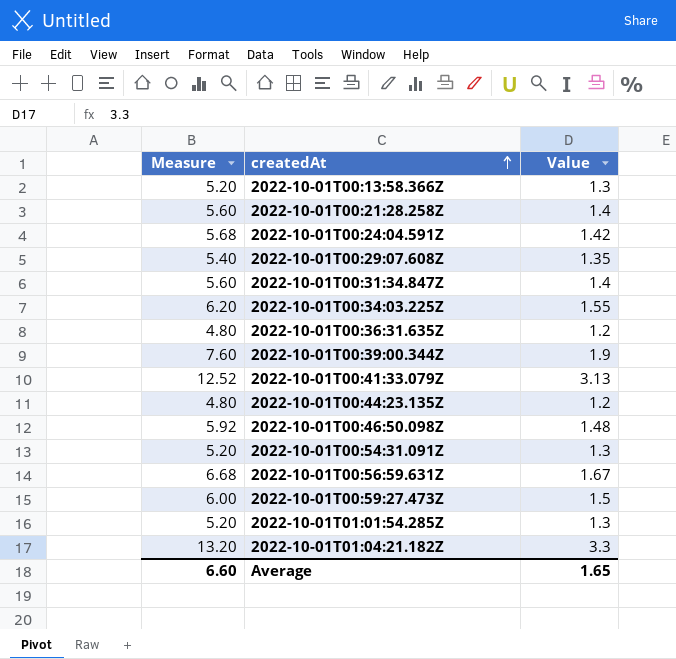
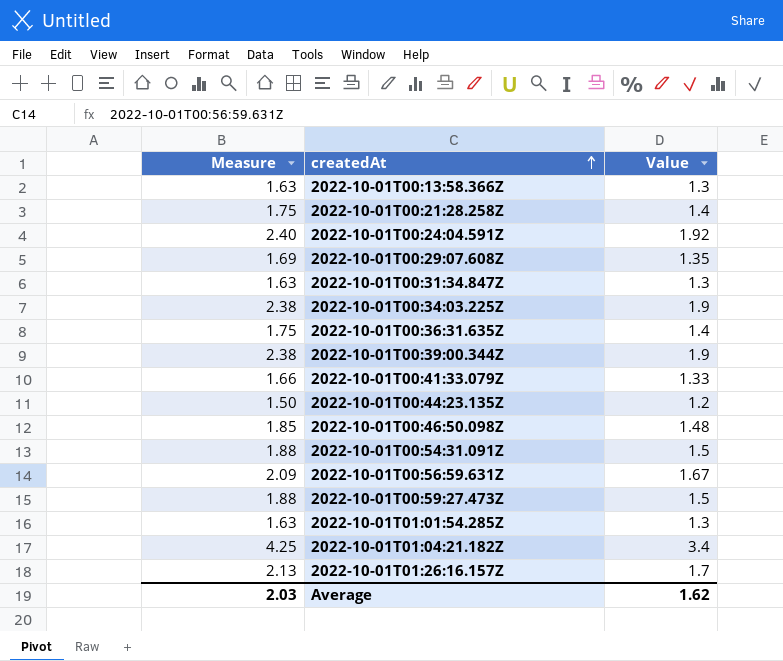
column Measure | formula: [Value] * 4 -> [Value] * 1.25
2022-10-01T00:24:04.591Z | Value: 1.42 -> 1.92
2022-10-01T00:31:34.847Z | Value: 1.4 -> 1.3
2022-10-01T00:34:03.225Z | Value: 1.55 -> 1.9
2022-10-01T00:36:31.635Z | Value: 1.2 -> 1.4
2022-10-01T00:41:33.079Z | Value: 3.13 -> 1.33
2022-10-01T00:54:31.091Z | Value: 1.3 -> 1.5
2022-10-01T01:04:21.182Z | Value: 3.3 -> 3.4
row 2022-10-01T01:26:16.157Z: none -> 2.13 | 1.7
Average | Measure: 6.60 -> 2.03
Average | Value: 1.65 -> 1.62

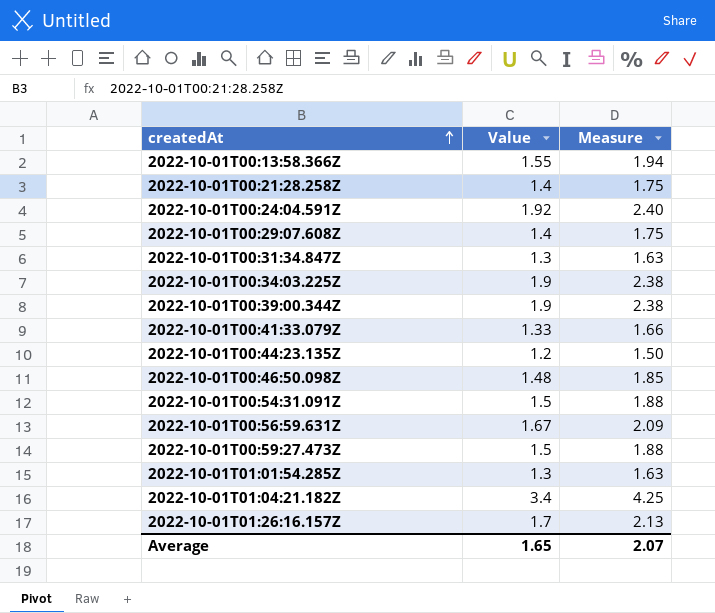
column Measure | position: 1 -> 3
row 2022-10-01T00:36:31.635Z: 1.75 | 1.4 -> none
2022-10-01T00:13:58.366Z | Value: 1.3 -> 1.55
2022-10-01T00:13:58.366Z | Measure: 1.63 -> 1.94
2022-10-01T00:29:07.608Z | Value: 1.35 -> 1.4
2022-10-01T00:29:07.608Z | Measure: 1.69 -> 1.75
Average | Value: 1.62 -> 1.65
Average | Measure: 2.03 -> 2.07

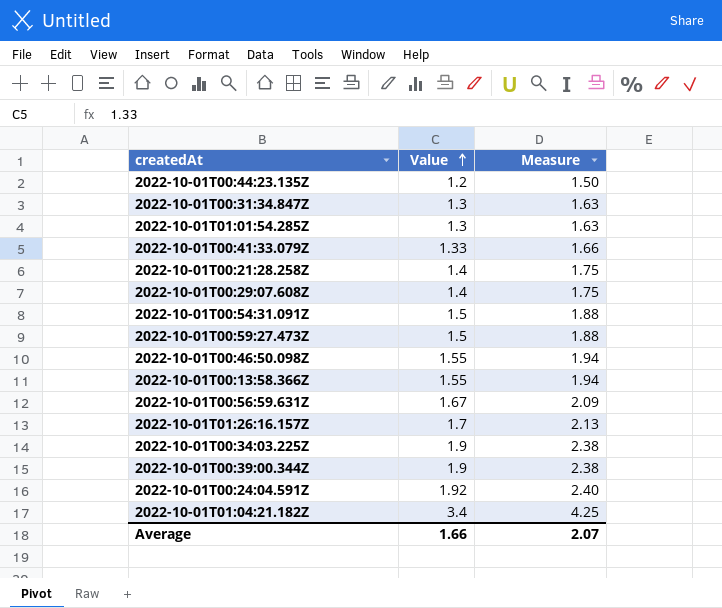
row order: createdAt ascending -> Value ascending
2022-10-01T00:46:50.098Z | Value: 1.48 -> 1.55
2022-10-01T00:46:50.098Z | Measure: 1.85 -> 1.94
Average | Value: 1.65 -> 1.66

